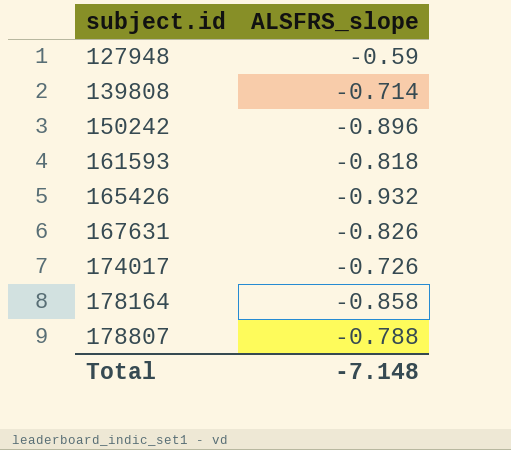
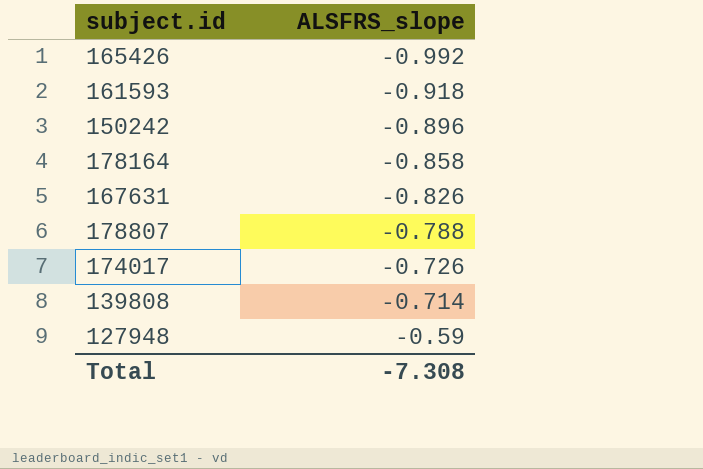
row order: subject.id ascending -> ALSFRS_slope ascending
165426 | ALSFRS_slope: -0.932 -> -0.992
161593 | ALSFRS_slope: -0.818 -> -0.918
Total | ALSFRS_slope: -7.148 -> -7.308

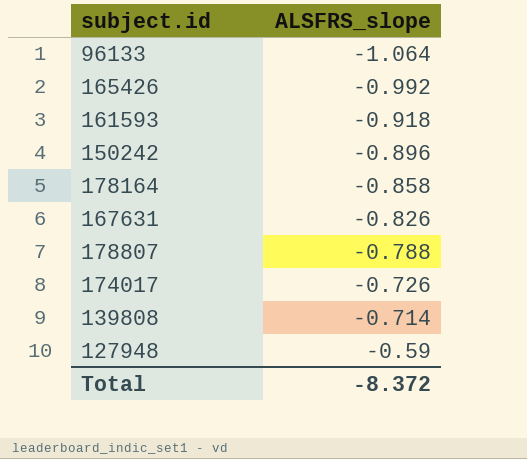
row 96133: none -> -1.064
Total | ALSFRS_slope: -7.308 -> -8.372

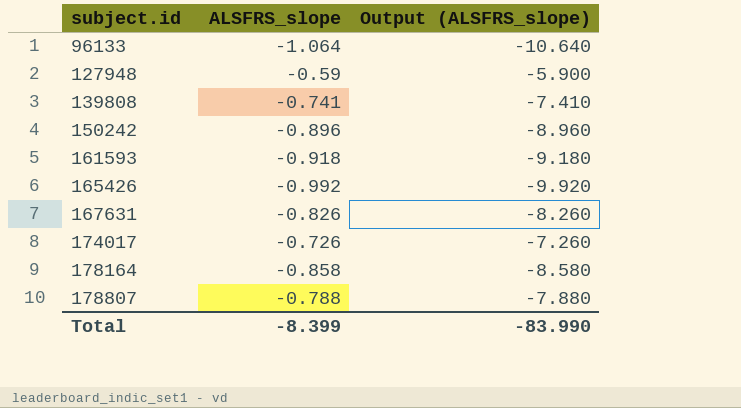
row order: ALSFRS_slope ascending -> subject.id ascending
column Output (ALSFRS_slope) | formula: none -> [ALSFRS_slope] * 10
139808 | ALSFRS_slope: -0.714 -> -0.741
Total | ALSFRS_slope: -8.372 -> -8.399

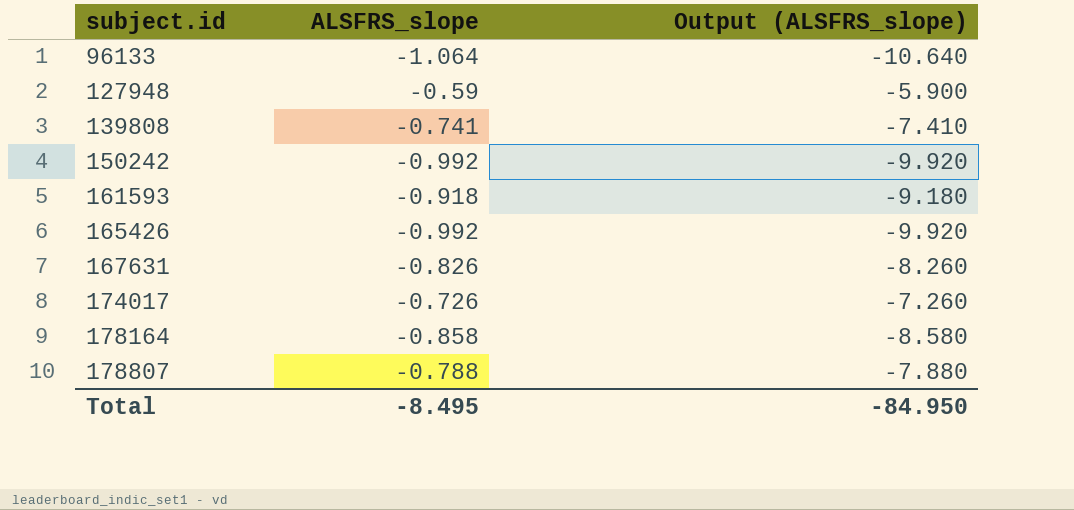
150242 | ALSFRS_slope: -0.896 -> -0.992
150242 | Output (ALSFRS_slope): -8.960 -> -9.920
Total | ALSFRS_slope: -8.399 -> -8.495
Total | Output (ALSFRS_slope): -83.990 -> -84.950

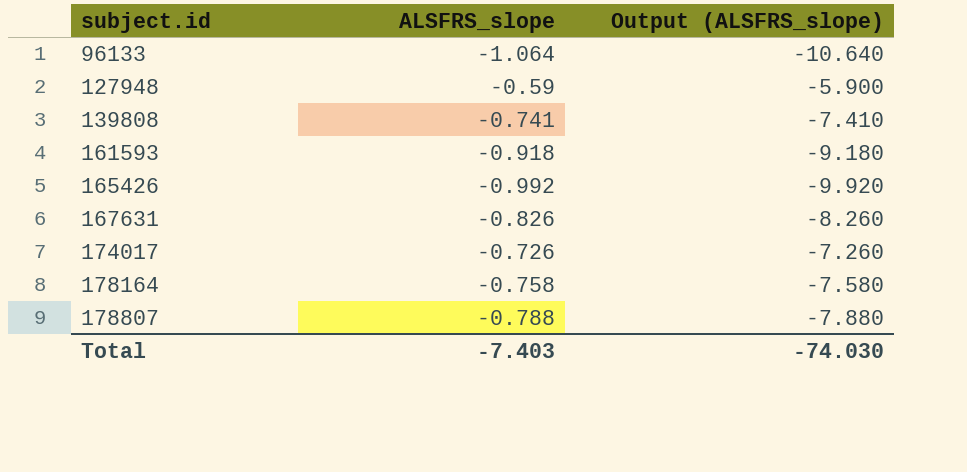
row 150242: -0.992 | -9.920 -> none
178164 | ALSFRS_slope: -0.858 -> -0.758
178164 | Output (ALSFRS_slope): -8.580 -> -7.580
Total | ALSFRS_slope: -8.495 -> -7.403
Total | Output (ALSFRS_slope): -84.950 -> -74.030

